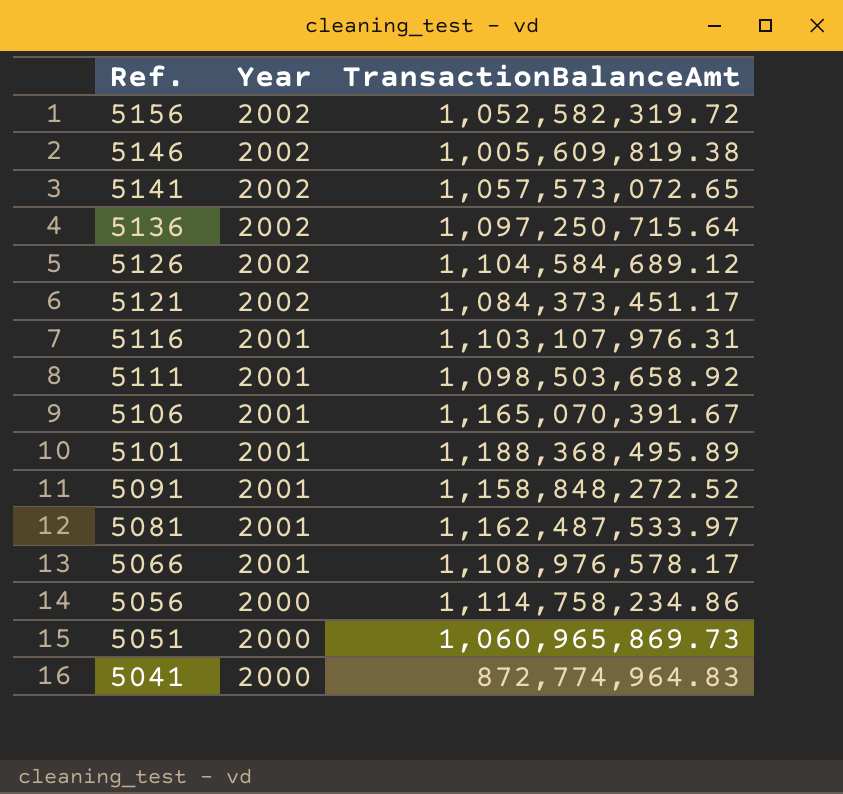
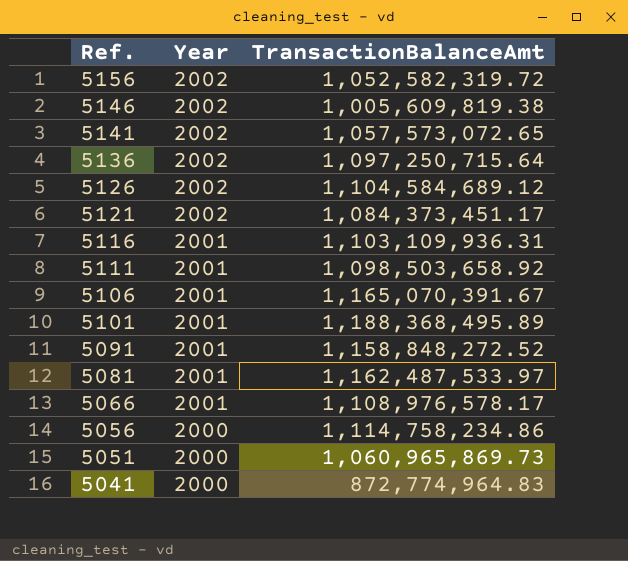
5116 | TransactionBalanceAmt: 1,103,107,976.31 -> 1,103,109,936.31

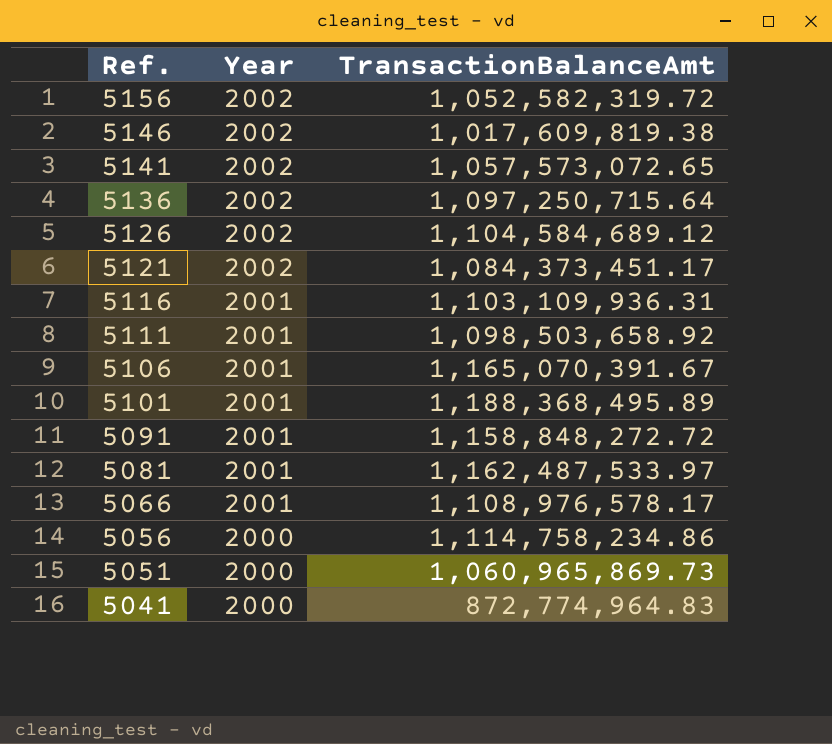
5146 | TransactionBalanceAmt: 1,005,609,819.38 -> 1,017,609,819.38
5091 | TransactionBalanceAmt: 1,158,848,272.52 -> 1,158,848,272.72

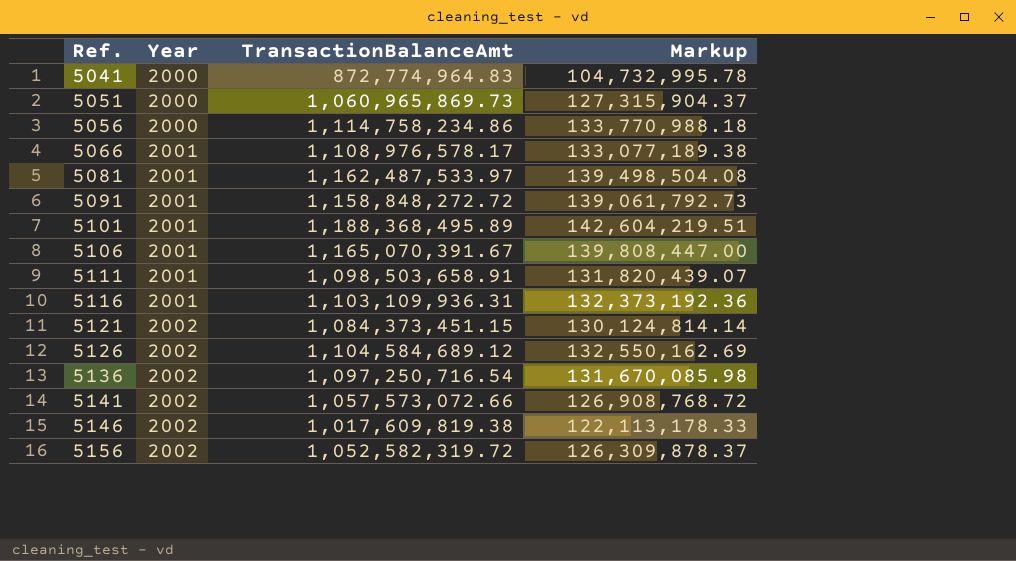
row order: Ref. descending -> Ref. ascending
column Markup | formula: none -> [TransactionBalanceAmt] * 0.12
5111 | TransactionBalanceAmt: 1,098,503,658.92 -> 1,098,503,658.91
5121 | TransactionBalanceAmt: 1,084,373,451.17 -> 1,084,373,451.15
5136 | TransactionBalanceAmt: 1,097,250,715.64 -> 1,097,250,716.54
5141 | TransactionBalanceAmt: 1,057,573,072.65 -> 1,057,573,072.66

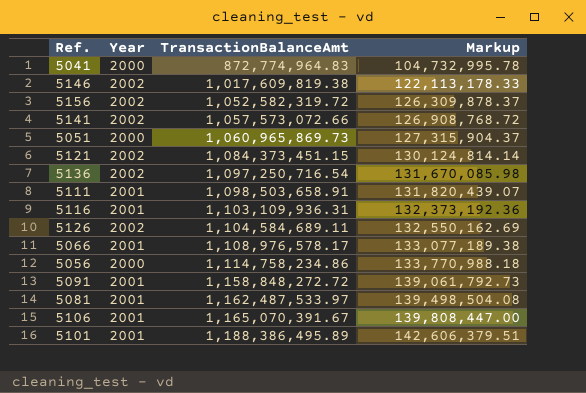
row order: Ref. ascending -> TransactionBalanceAmt ascending
5126 | TransactionBalanceAmt: 1,104,584,689.12 -> 1,104,584,689.11
5101 | TransactionBalanceAmt: 1,188,368,495.89 -> 1,188,386,495.89
5101 | Markup: 142,604,219.51 -> 142,606,379.51

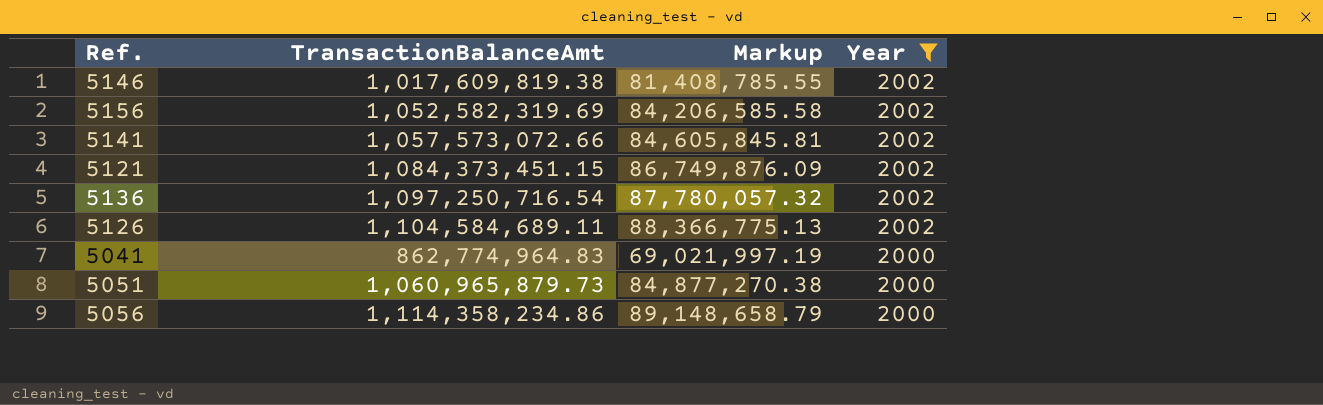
filter: none -> Year != 2001
row order: TransactionBalanceAmt ascending -> Year descending
column Markup | formula: [TransactionBalanceAmt] * 0.12 -> [TransactionBalanceAmt] * 0.08
column Year | position: 2 -> 4
5156 | TransactionBalanceAmt: 1,052,582,319.72 -> 1,052,582,319.69
5041 | TransactionBalanceAmt: 872,774,964.83 -> 862,774,964.83
5051 | TransactionBalanceAmt: 1,060,965,869.73 -> 1,060,965,879.73
5056 | TransactionBalanceAmt: 1,114,758,234.86 -> 1,114,358,234.86

